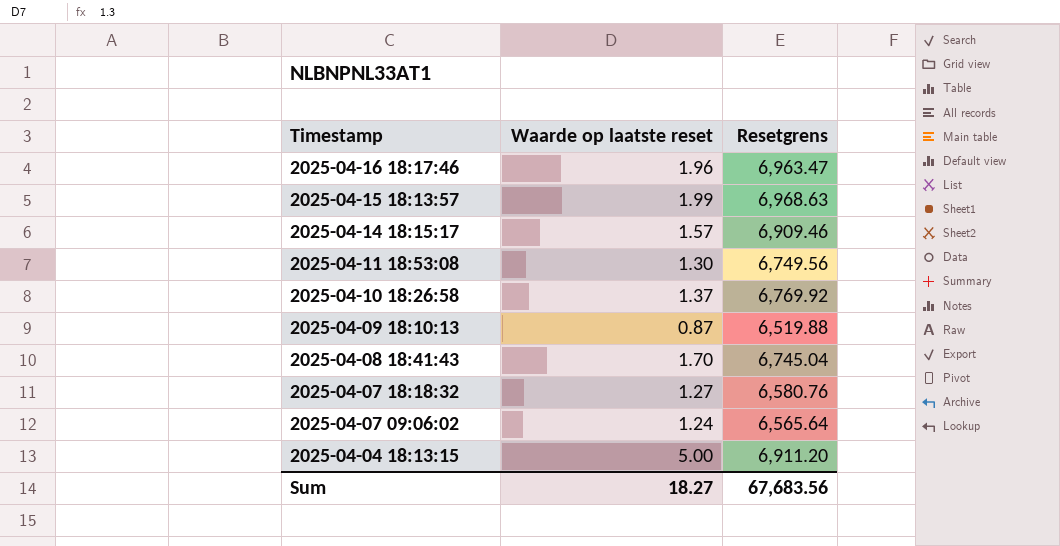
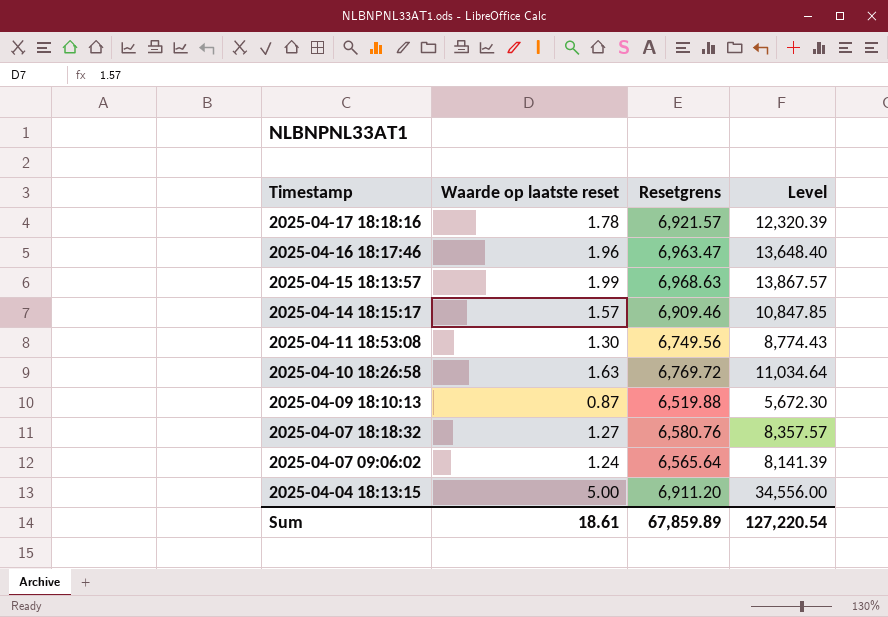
column Level | formula: none -> [Waarde op laatste reset] * [Resetgrens]
row 2025-04-08 18:41:43: 1.70 | 6,745.04 -> none
row 2025-04-17 18:18:16: none -> 1.78 | 6,921.57 | 12,320.39
2025-04-10 18:26:58 | Waarde op laatste reset: 1.37 -> 1.63
2025-04-10 18:26:58 | Resetgrens: 6,769.92 -> 6,769.72
Sum | Waarde op laatste reset: 18.27 -> 18.61
Sum | Resetgrens: 67,683.56 -> 67,859.89

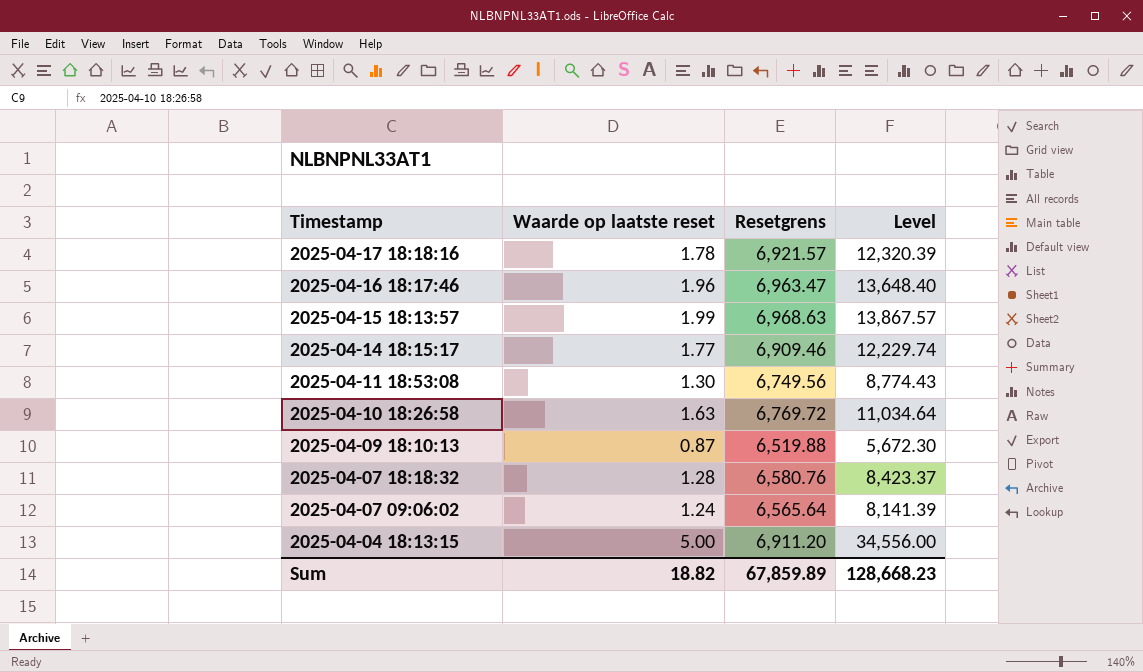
2025-04-14 18:15:17 | Waarde op laatste reset: 1.57 -> 1.77
2025-04-14 18:15:17 | Level: 10,847.85 -> 12,229.74
2025-04-07 18:18:32 | Waarde op laatste reset: 1.27 -> 1.28
2025-04-07 18:18:32 | Level: 8,357.57 -> 8,423.37
Sum | Waarde op laatste reset: 18.61 -> 18.82
Sum | Level: 127,220.54 -> 128,668.23

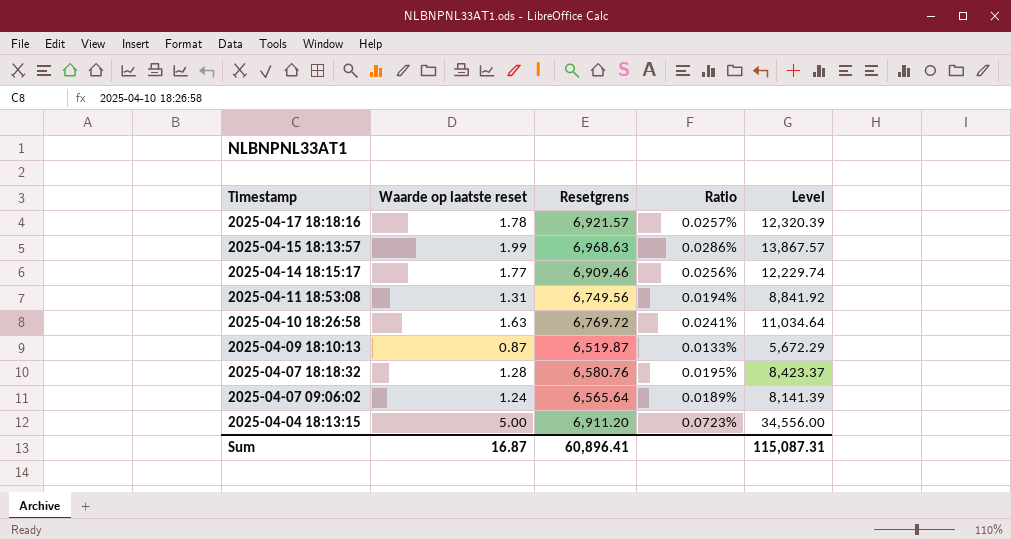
column Ratio | formula: none -> [Waarde op laatste reset] / [Resetgrens]
row 2025-04-16 18:17:46: 1.96 | 6,963.47 | 13,648.40 -> none
2025-04-11 18:53:08 | Waarde op laatste reset: 1.30 -> 1.31
2025-04-11 18:53:08 | Level: 8,774.43 -> 8,841.92
2025-04-09 18:10:13 | Resetgrens: 6,519.88 -> 6,519.87
2025-04-09 18:10:13 | Level: 5,672.30 -> 5,672.29
Sum | Waarde op laatste reset: 18.82 -> 16.87
Sum | Resetgrens: 67,859.89 -> 60,896.41
Sum | Level: 128,668.23 -> 115,087.31

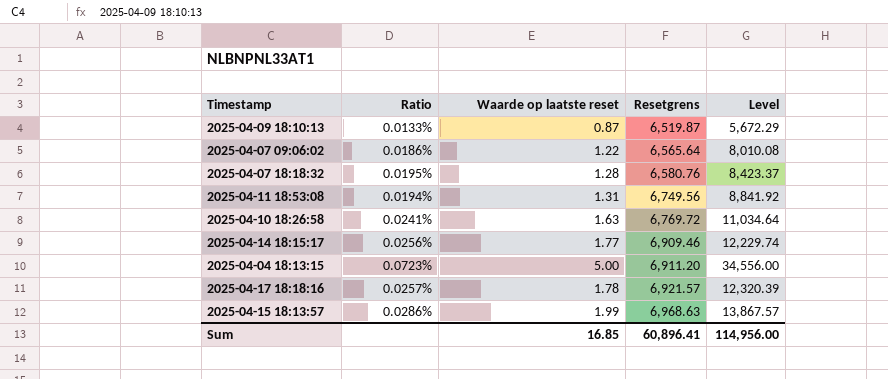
row order: Timestamp descending -> Resetgrens ascending
column Ratio | position: 4 -> 2
2025-04-07 09:06:02 | Ratio: 0.0189% -> 0.0186%
2025-04-07 09:06:02 | Waarde op laatste reset: 1.24 -> 1.22
2025-04-07 09:06:02 | Level: 8,141.39 -> 8,010.08
Sum | Waarde op laatste reset: 16.87 -> 16.85
Sum | Level: 115,087.31 -> 114,956.00

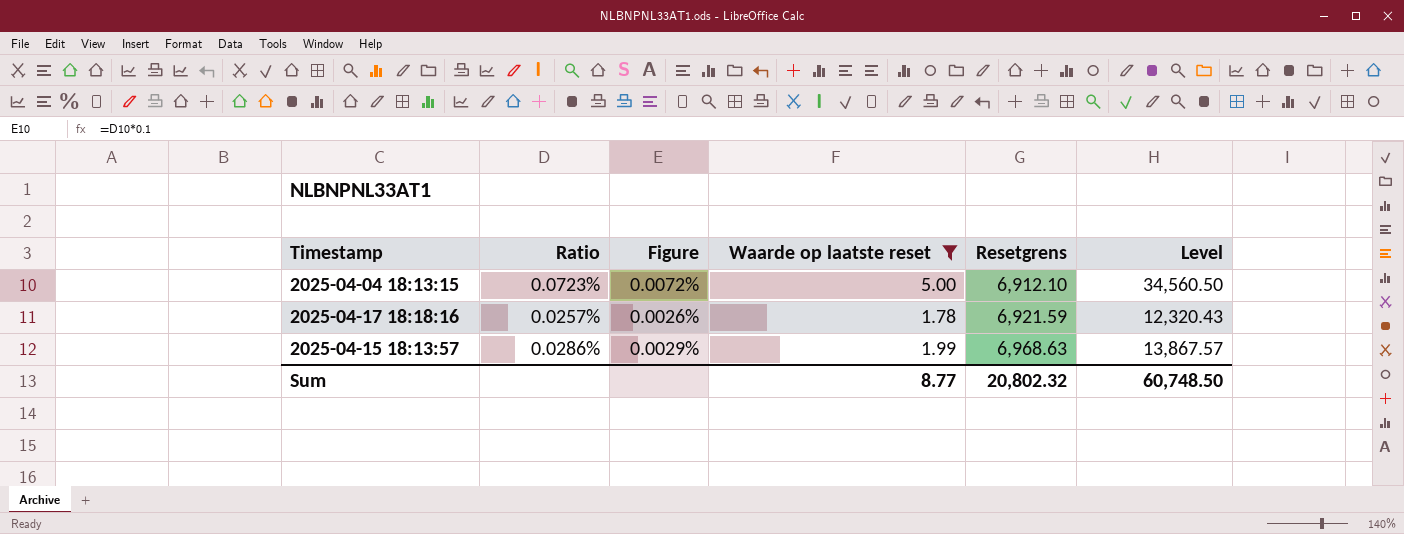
filter: none -> Waarde op laatste reset >= 1.78
column Figure | formula: none -> [Ratio] * 0.1
2025-04-04 18:13:15 | Resetgrens: 6,911.20 -> 6,912.10
2025-04-04 18:13:15 | Level: 34,556.00 -> 34,560.50
2025-04-17 18:18:16 | Resetgrens: 6,921.57 -> 6,921.59
2025-04-17 18:18:16 | Level: 12,320.39 -> 12,320.43
Sum | Waarde op laatste reset: 16.85 -> 8.77
Sum | Resetgrens: 60,896.41 -> 20,802.32
Sum | Level: 114,956.00 -> 60,748.50

